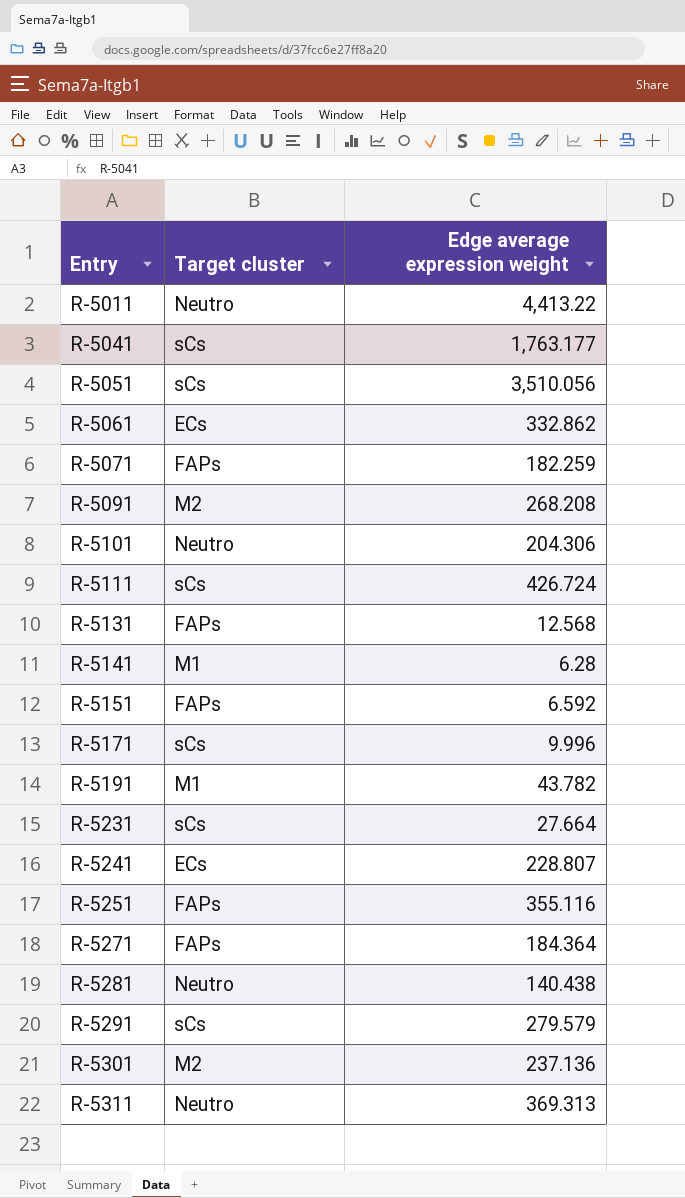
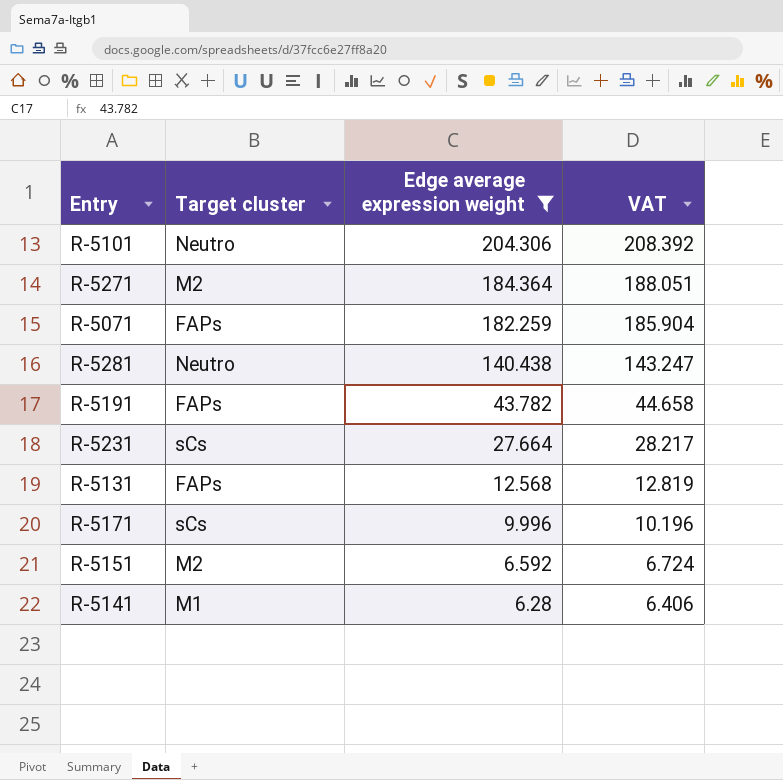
filter: none -> Edge average expression weight <= 204.306
row order: Entry ascending -> Edge average expression weight descending
column VAT | formula: none -> [Edge average expression weight] * 1.02
R-5271 | Target cluster: FAPs -> M2
R-5191 | Target cluster: M1 -> FAPs
R-5151 | Target cluster: FAPs -> M2

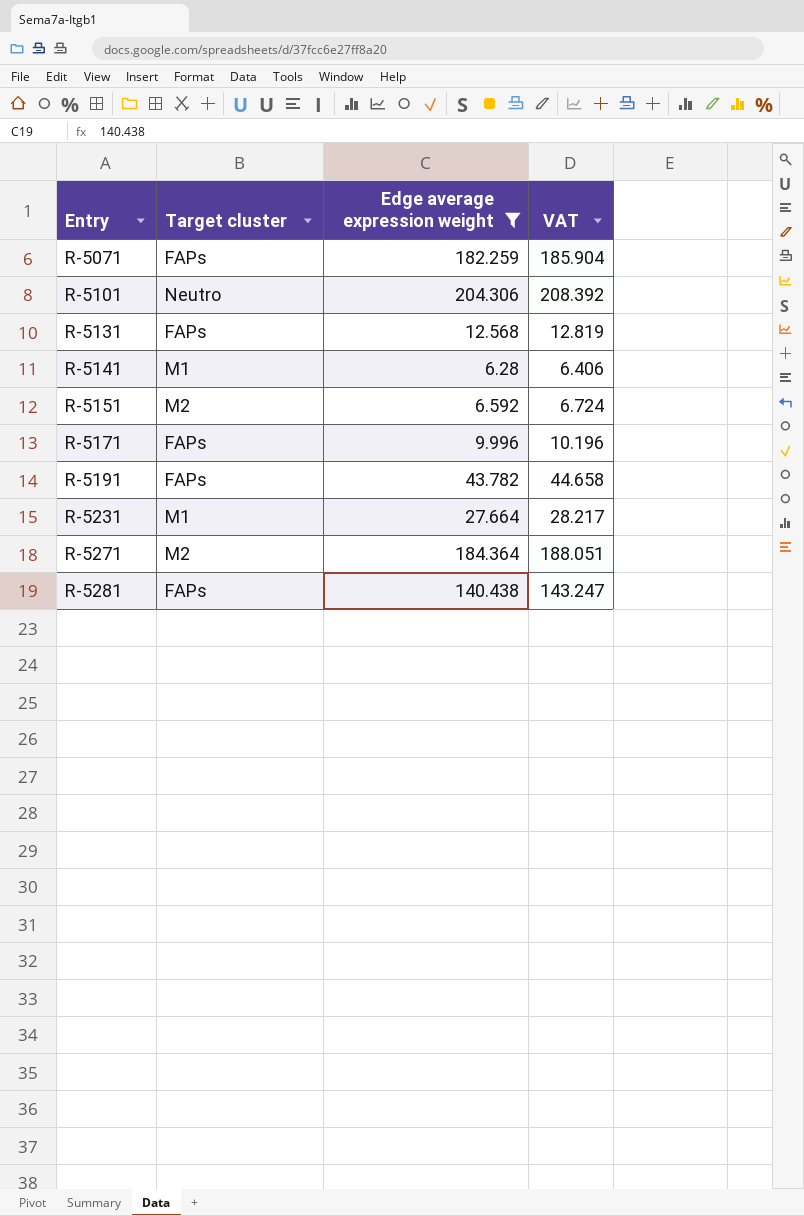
row order: Edge average expression weight descending -> Entry ascending
R-5171 | Target cluster: sCs -> FAPs
R-5231 | Target cluster: sCs -> M1
R-5281 | Target cluster: Neutro -> FAPs

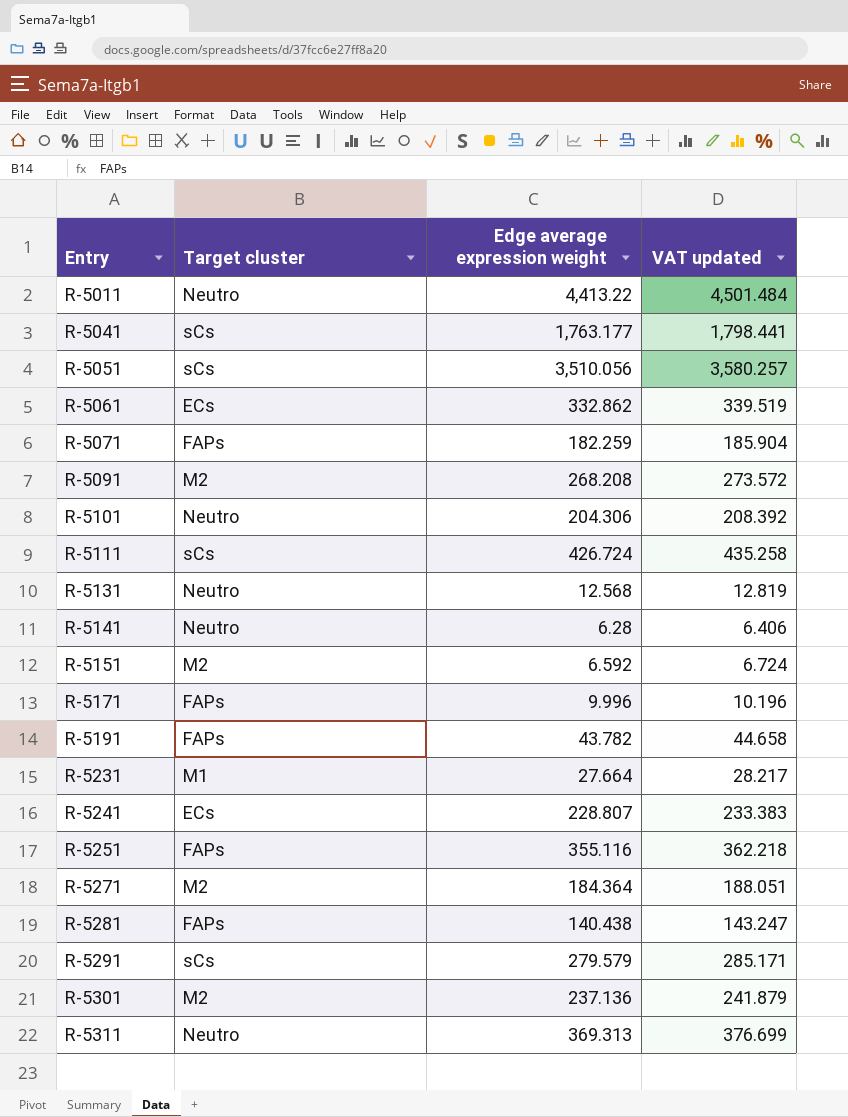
filter: Edge average expression weight <= 204.306 -> none
column name: VAT -> VAT updated
R-5131 | Target cluster: FAPs -> Neutro
R-5141 | Target cluster: M1 -> Neutro

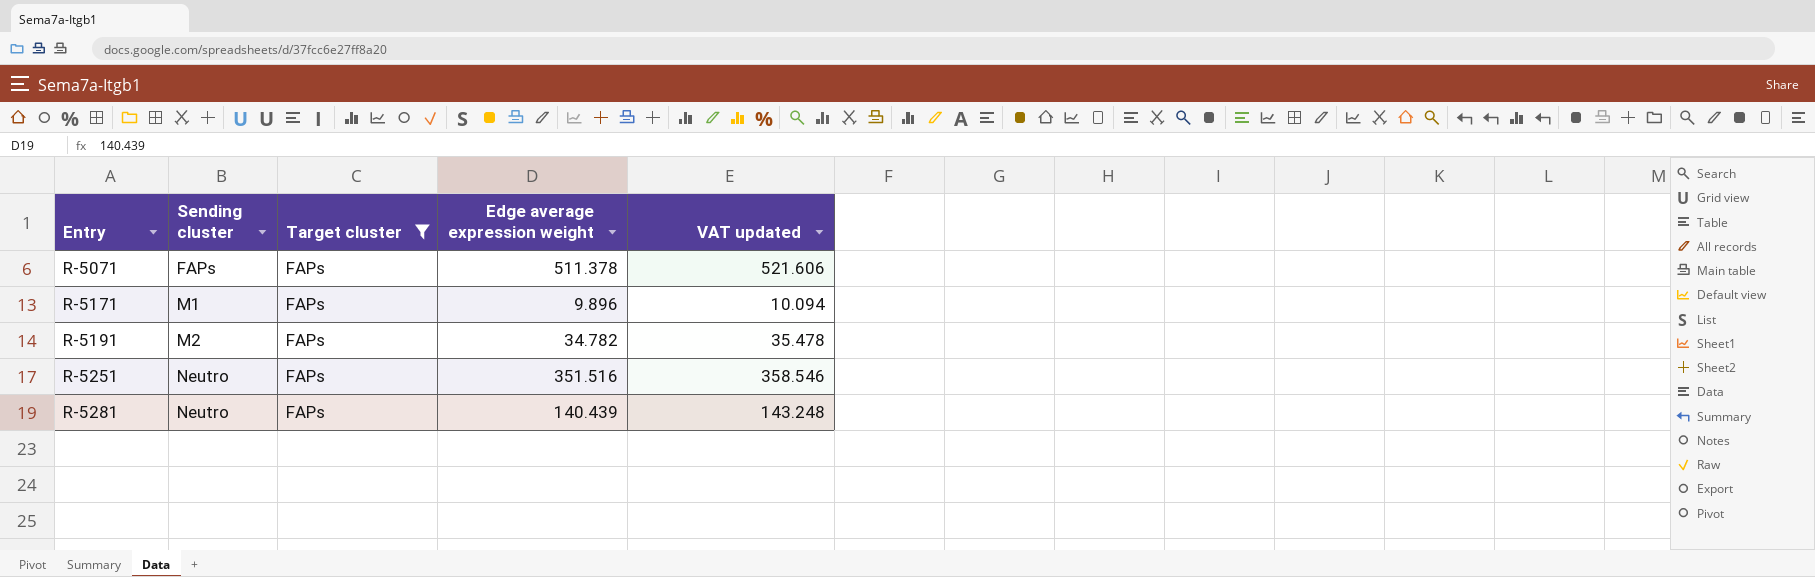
filter: none -> Target cluster = FAPs
column Sending cluster | position: none -> 2
R-5071 | Edge average expression weight: 182.259 -> 511.378
R-5071 | VAT updated: 185.904 -> 521.606
R-5171 | Edge average expression weight: 9.996 -> 9.896
R-5171 | VAT updated: 10.196 -> 10.094
R-5191 | Edge average expression weight: 43.782 -> 34.782
R-5191 | VAT updated: 44.658 -> 35.478
R-5251 | Edge average expression weight: 355.116 -> 351.516
R-5251 | VAT updated: 362.218 -> 358.546
R-5281 | Edge average expression weight: 140.438 -> 140.439
R-5281 | VAT updated: 143.247 -> 143.248

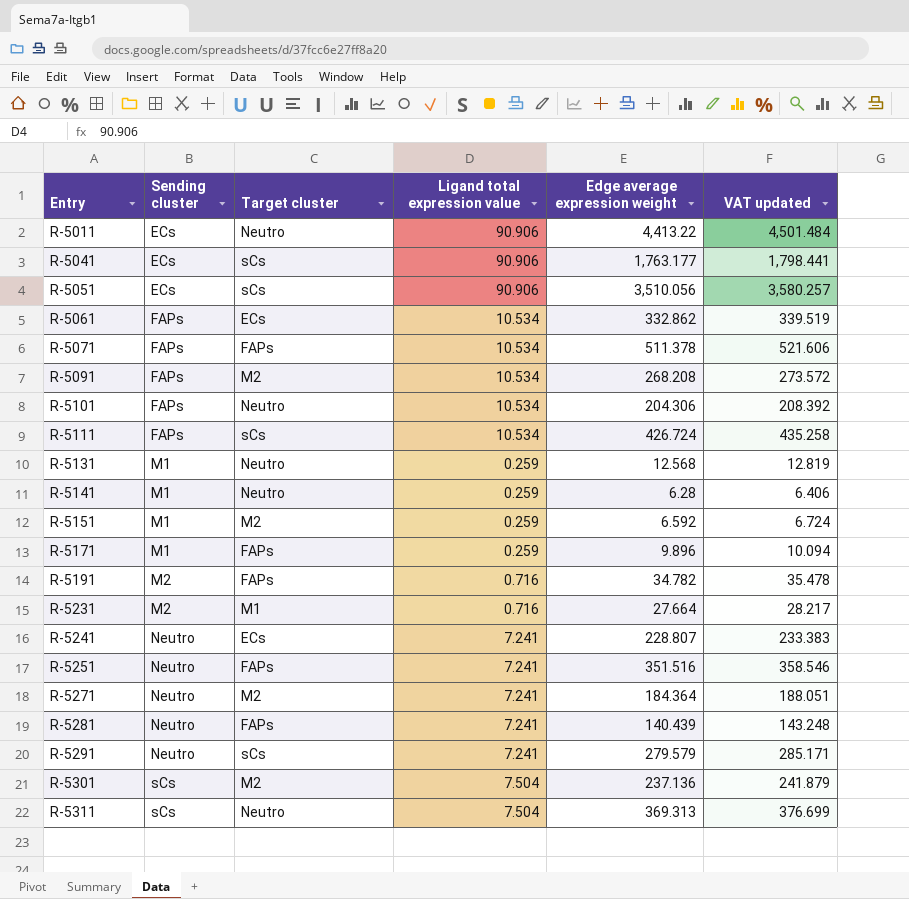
filter: Target cluster = FAPs -> none
column Ligand total expression value | position: none -> 4

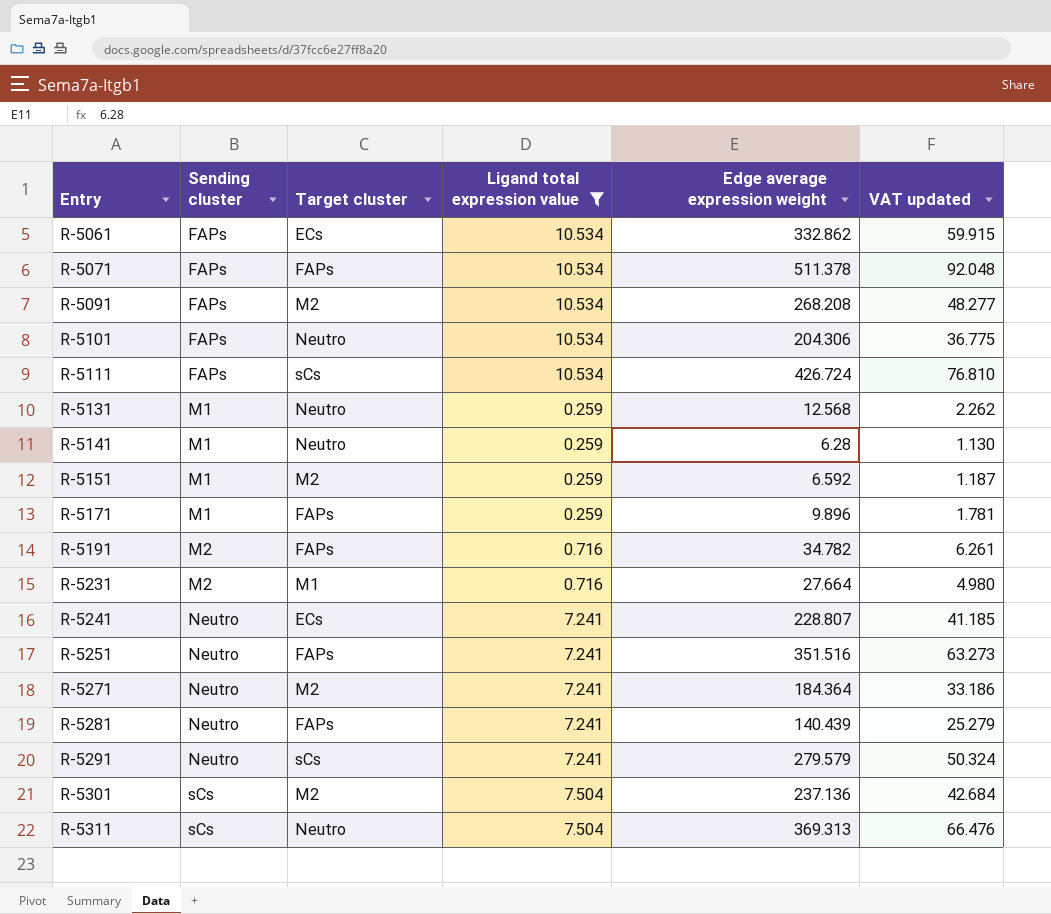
filter: none -> Ligand total expression value != 90.906
column VAT updated | formula: [Edge average expression weight] * 1.02 -> [Edge average expression weight] * 0.18

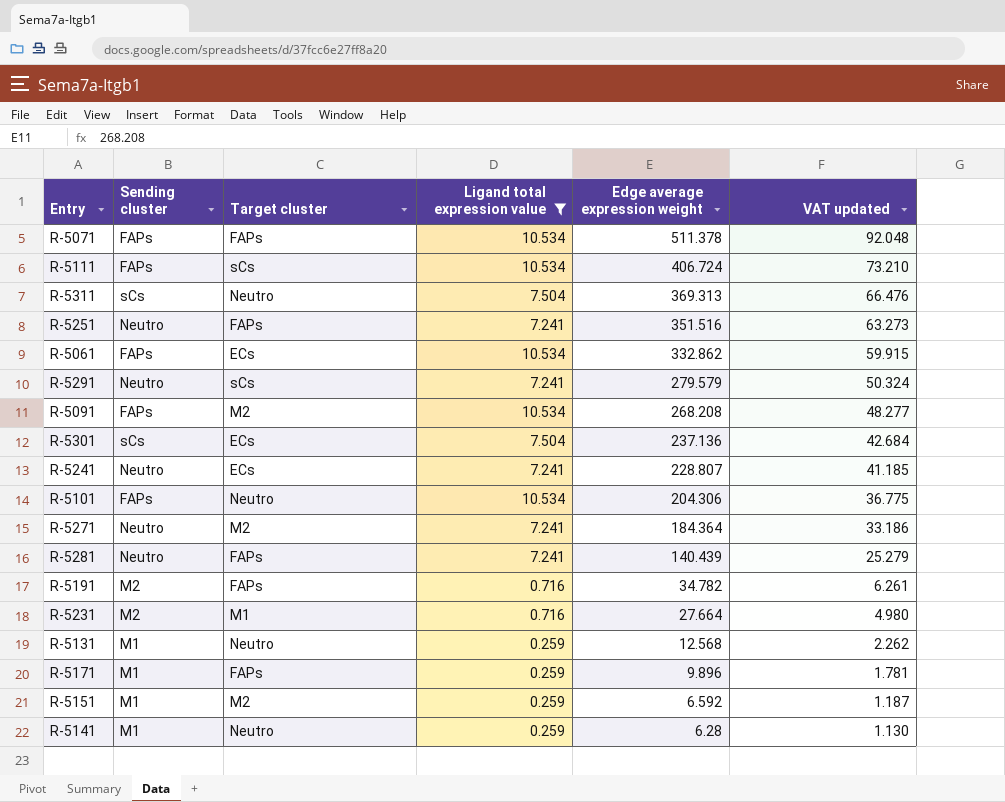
row order: Entry ascending -> Edge average expression weight descending
R-5111 | Edge average expression weight: 426.724 -> 406.724
R-5111 | VAT updated: 76.810 -> 73.210
R-5301 | Target cluster: M2 -> ECs

